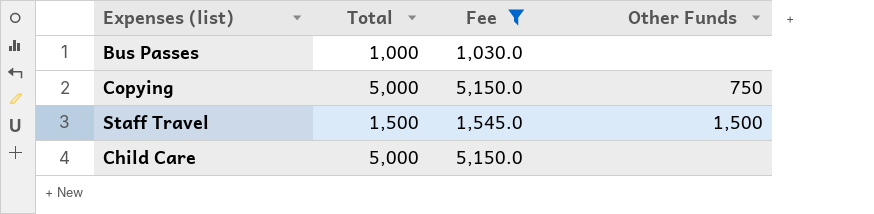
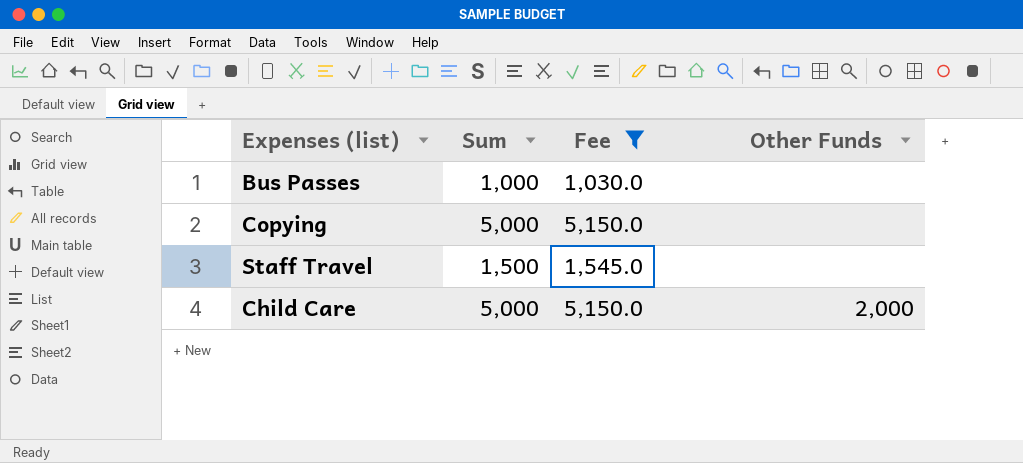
column name: Total -> Sum
Copying | Other Funds: 750 -> none
Staff Travel | Other Funds: 1,500 -> none
Child Care | Other Funds: none -> 2,000

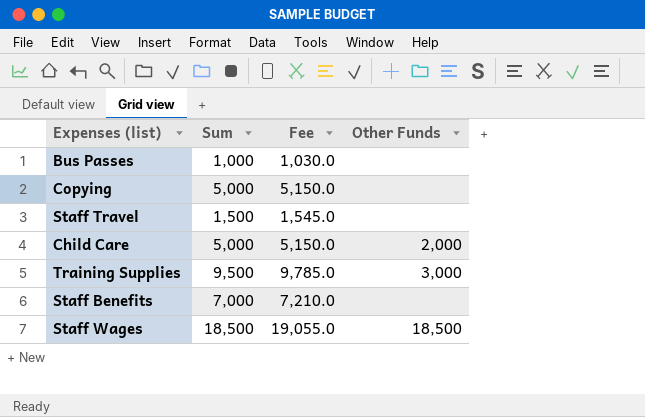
filter: Fee <= 5,150.0 -> none

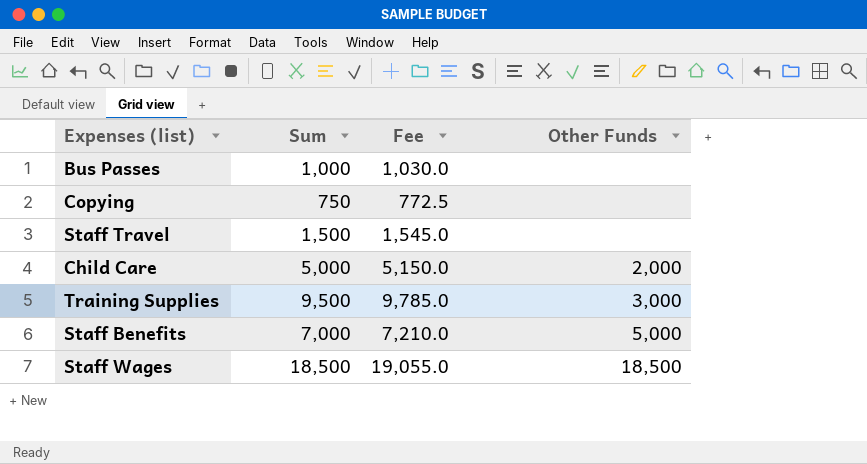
Copying | Sum: 5,000 -> 750
Copying | Fee: 5,150.0 -> 772.5
Staff Benefits | Other Funds: none -> 5,000

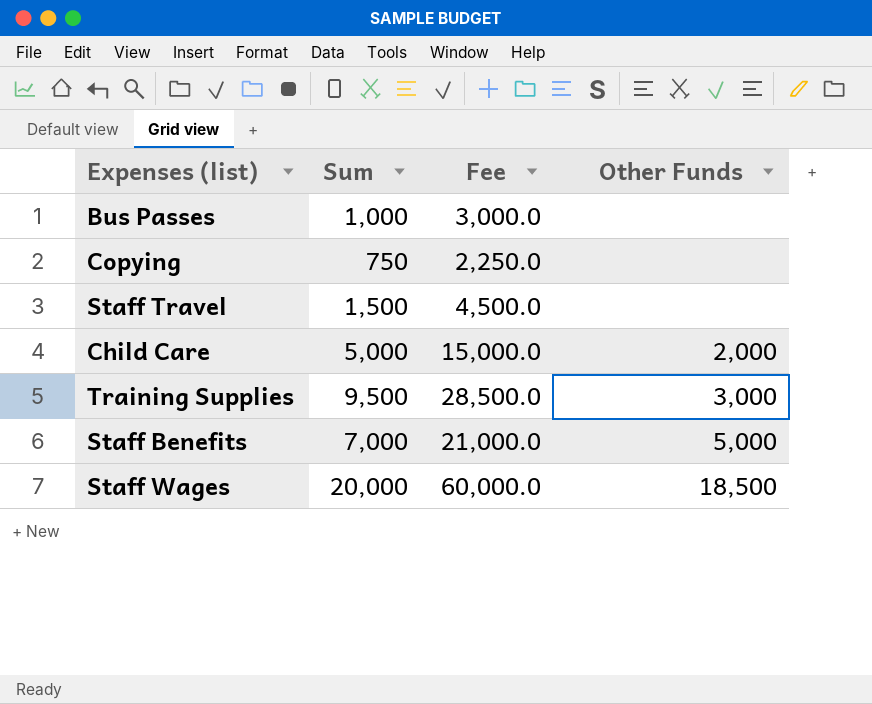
column Fee | formula: [Sum] * 1.03 -> [Sum] * 3
Staff Wages | Sum: 18,500 -> 20,000

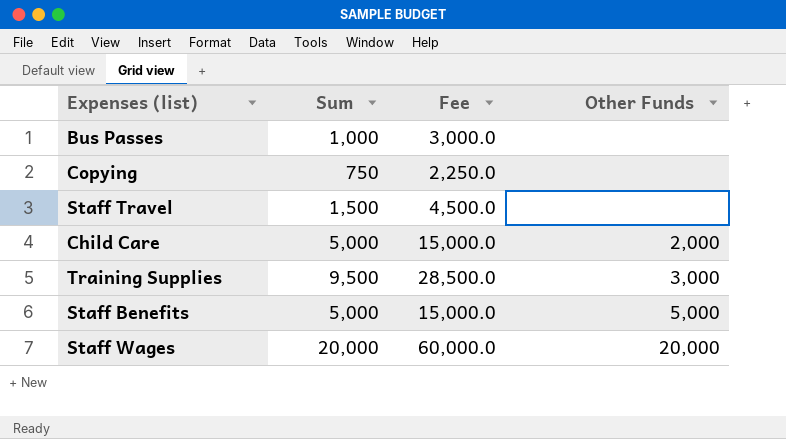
Staff Benefits | Sum: 7,000 -> 5,000
Staff Benefits | Fee: 21,000.0 -> 15,000.0
Staff Wages | Other Funds: 18,500 -> 20,000

